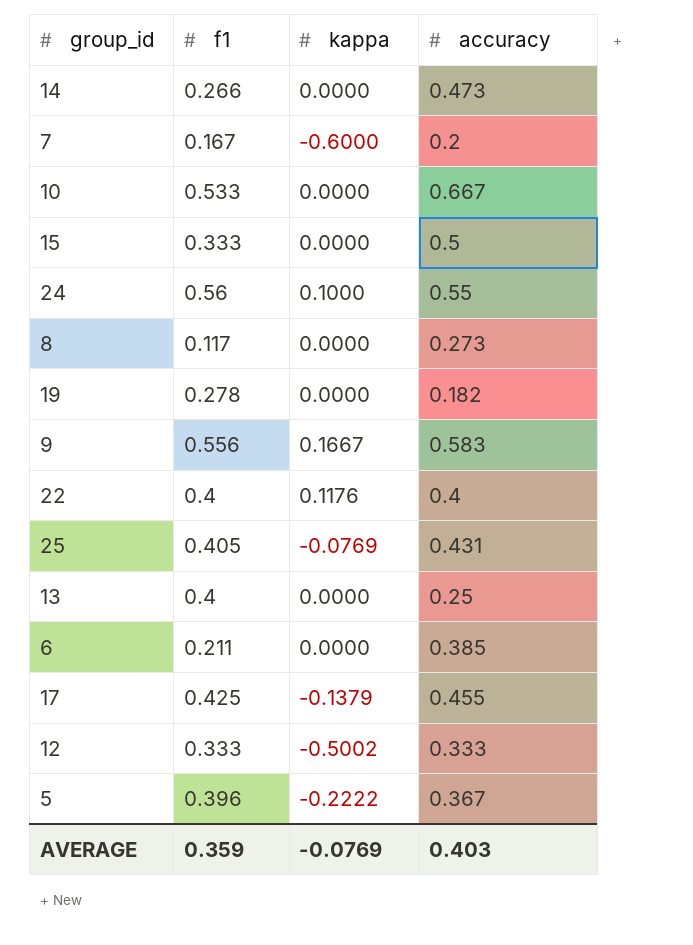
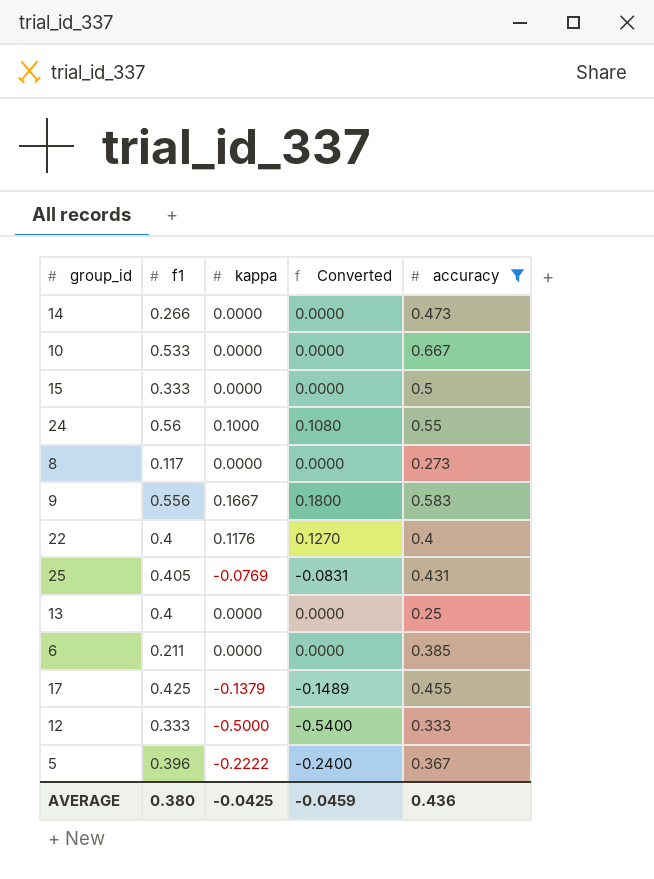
filter: none -> accuracy >= 0.25
column Converted | formula: none -> [kappa] * 1.08
12 | kappa: -0.5002 -> -0.5000
AVERAGE | f1: 0.359 -> 0.380
AVERAGE | kappa: -0.0769 -> -0.0425
AVERAGE | accuracy: 0.403 -> 0.436

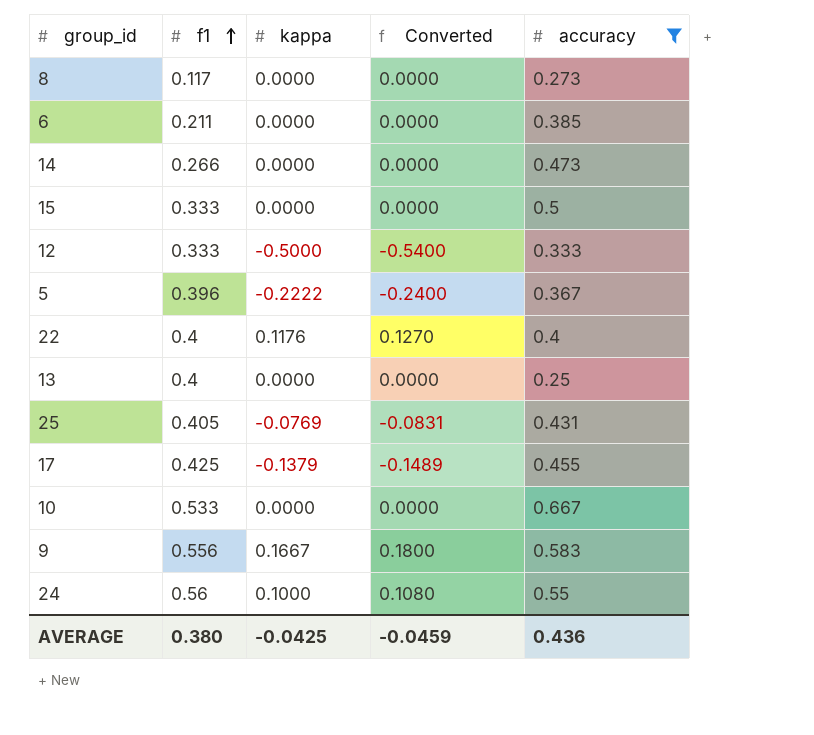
row order: none -> f1 ascending

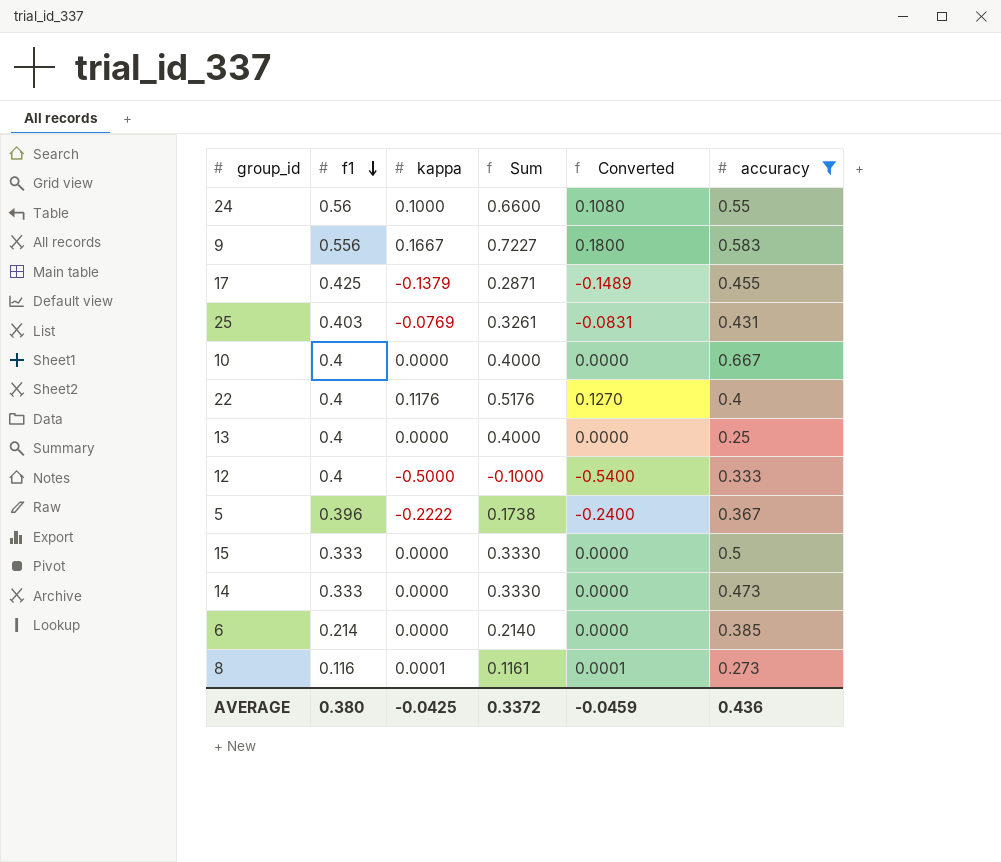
row order: f1 ascending -> f1 descending
column Sum | formula: none -> [f1] + [kappa]
25 | f1: 0.405 -> 0.403
10 | f1: 0.533 -> 0.4
12 | f1: 0.333 -> 0.4
14 | f1: 0.266 -> 0.333
6 | f1: 0.211 -> 0.214
8 | f1: 0.117 -> 0.116
8 | kappa: 0.0000 -> 0.0001
8 | Converted: 0.0000 -> 0.0001

